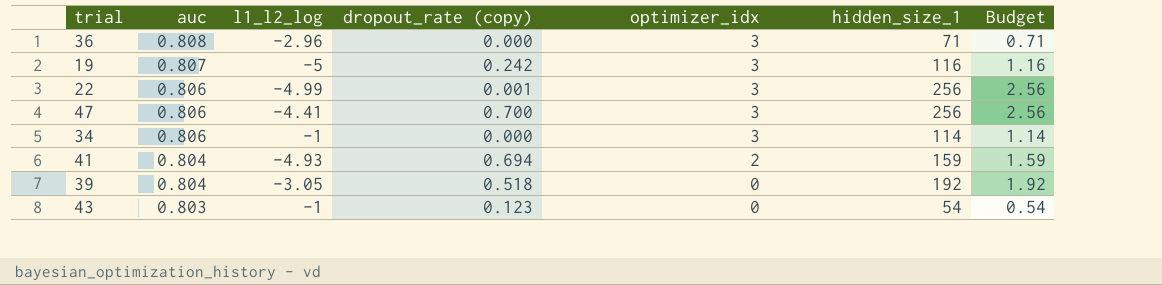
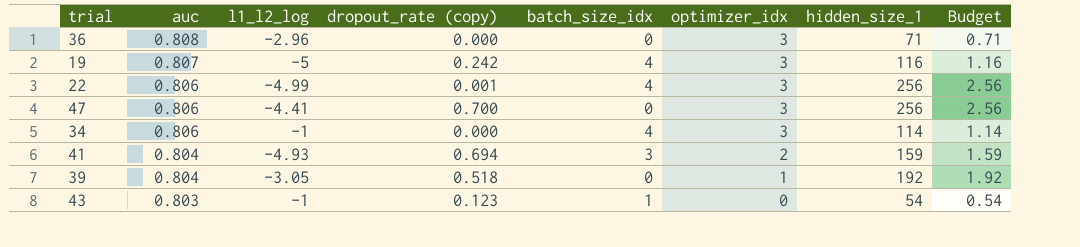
column batch_size_idx | position: none -> 5
39 | optimizer_idx: 0 -> 1

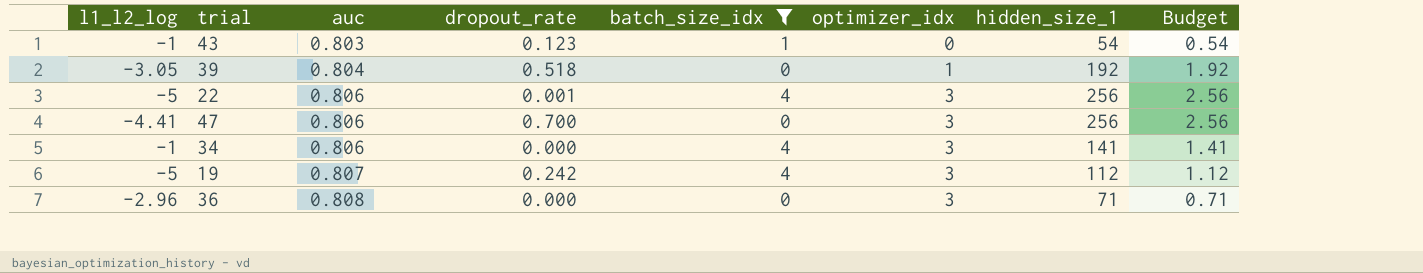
filter: none -> batch_size_idx != 3
row order: auc descending -> auc ascending
column l1_l2_log | position: 3 -> 1
column name: dropout_rate (copy) -> dropout_rate
22 | l1_l2_log: -4.99 -> -5
34 | hidden_size_1: 114 -> 141
34 | Budget: 1.14 -> 1.41
19 | hidden_size_1: 116 -> 112
19 | Budget: 1.16 -> 1.12

